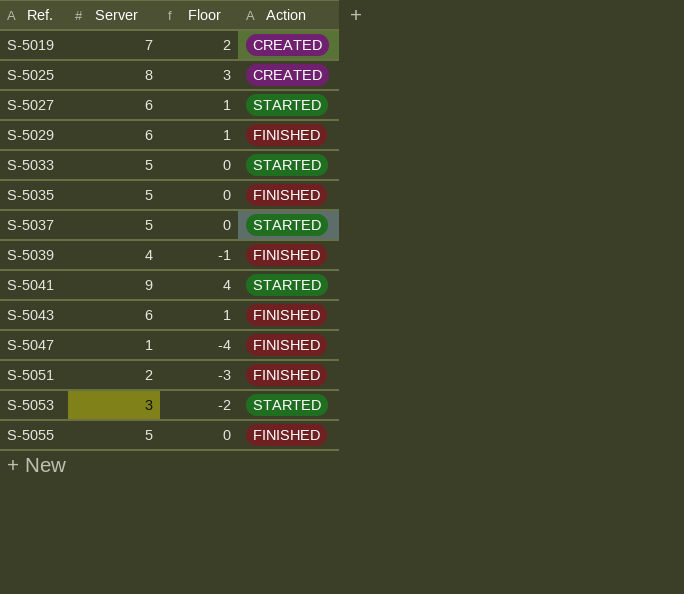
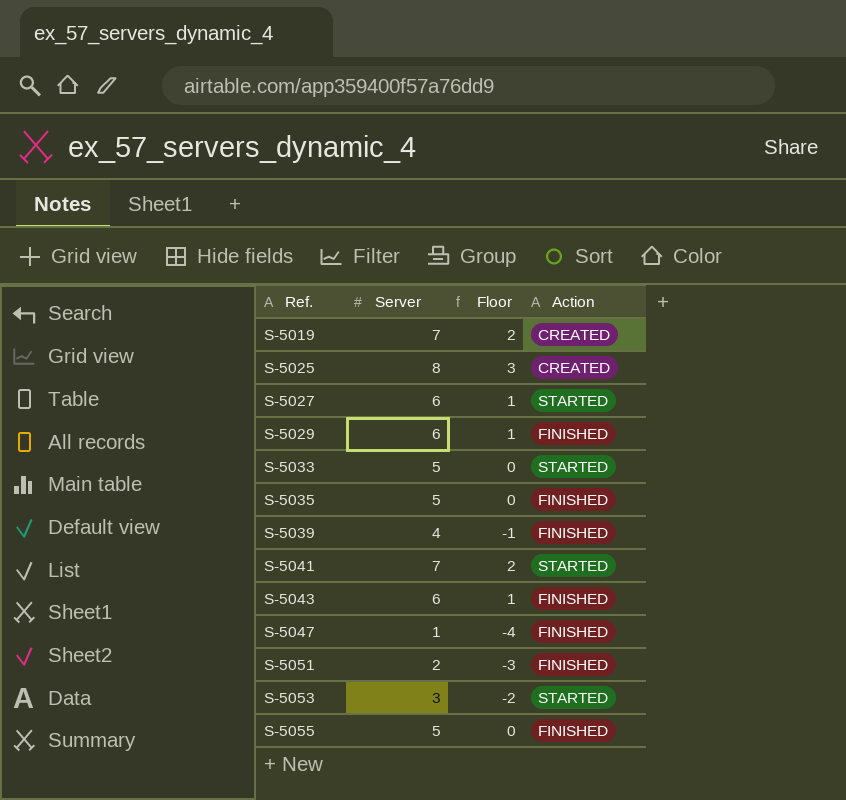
row S-5037: 5 | 0 | STARTED -> none
S-5041 | Server: 9 -> 7
S-5041 | Floor: 4 -> 2

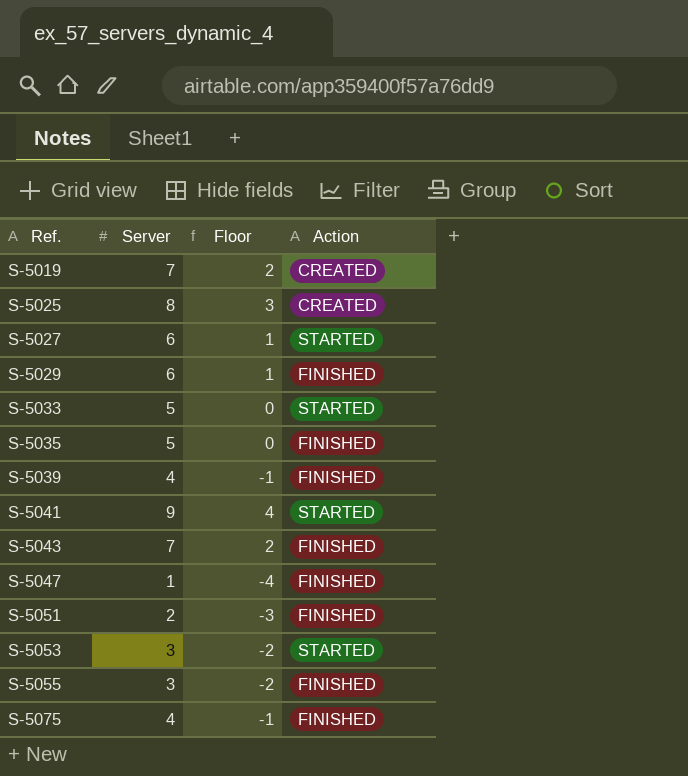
S-5041 | Server: 7 -> 9
S-5041 | Floor: 2 -> 4
S-5043 | Server: 6 -> 7
S-5043 | Floor: 1 -> 2
S-5055 | Server: 5 -> 3
S-5055 | Floor: 0 -> -2
row S-5075: none -> 4 | -1 | FINISHED

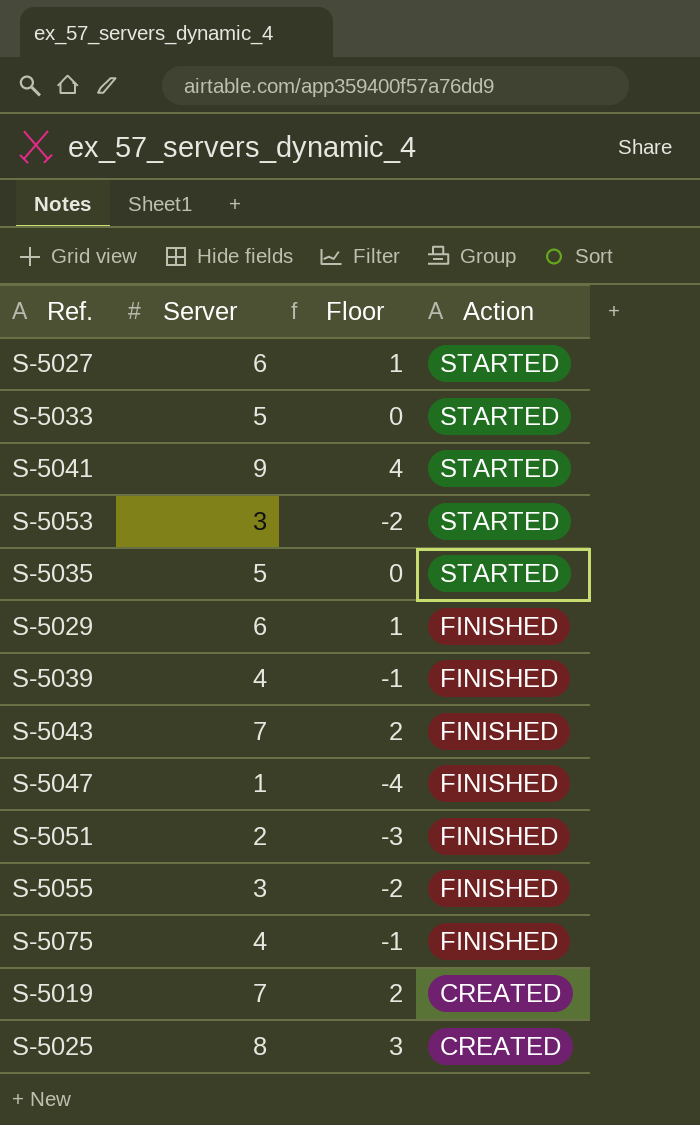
row order: Ref. ascending -> Action descending
S-5035 | Action: FINISHED -> STARTED

